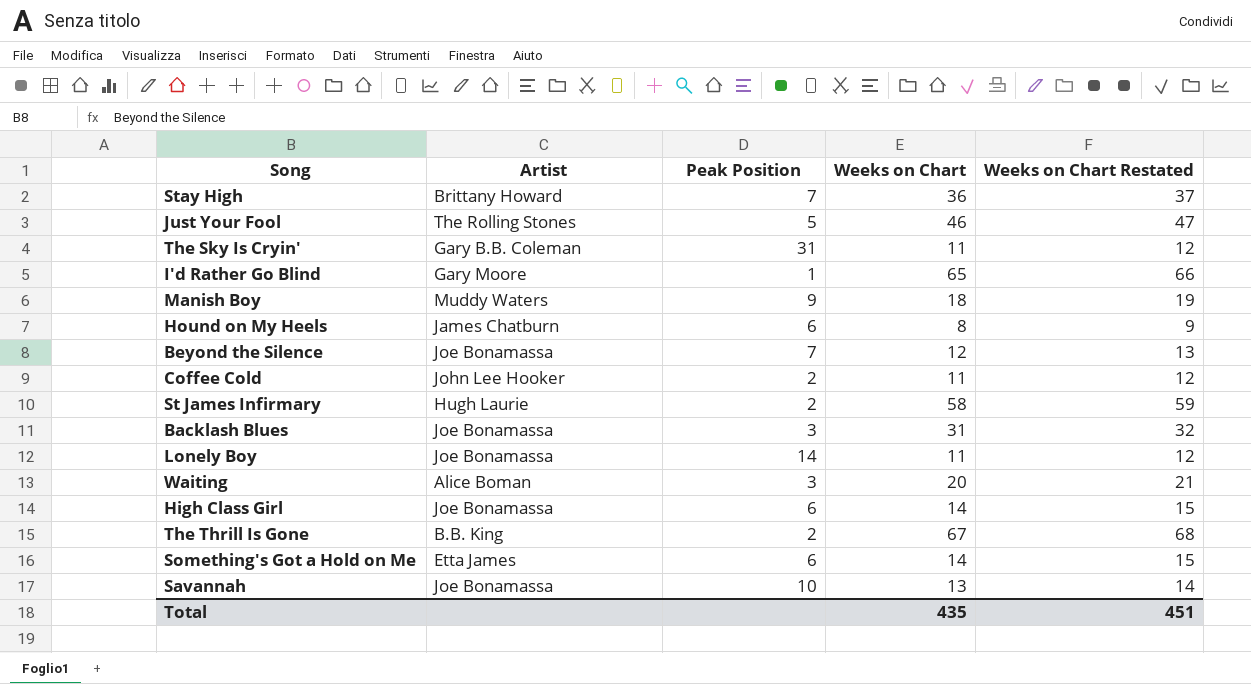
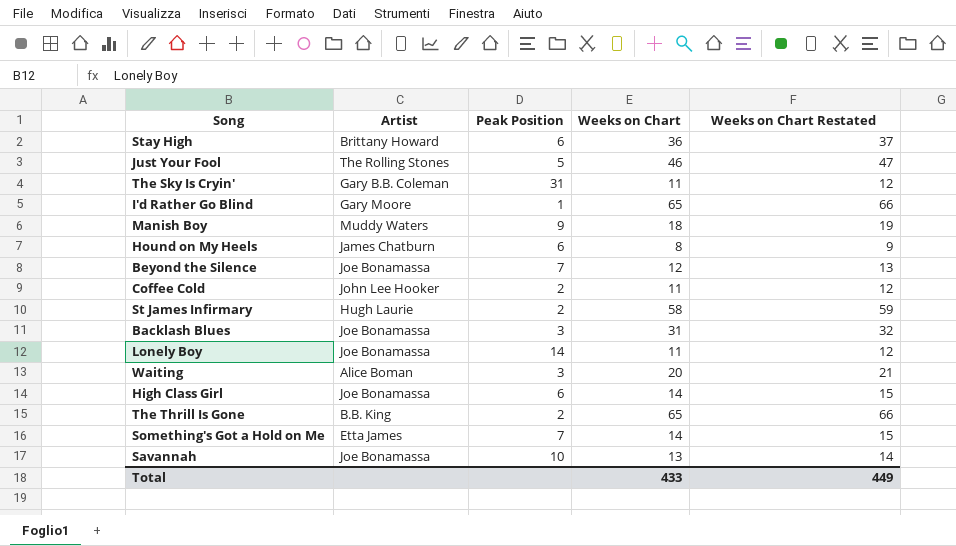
Stay High | Peak Position: 7 -> 6
The Thrill Is Gone | Weeks on Chart: 67 -> 65
The Thrill Is Gone | Weeks on Chart Restated: 68 -> 66
Something's Got a Hold on Me | Peak Position: 6 -> 7
Total | Weeks on Chart: 435 -> 433
Total | Weeks on Chart Restated: 451 -> 449

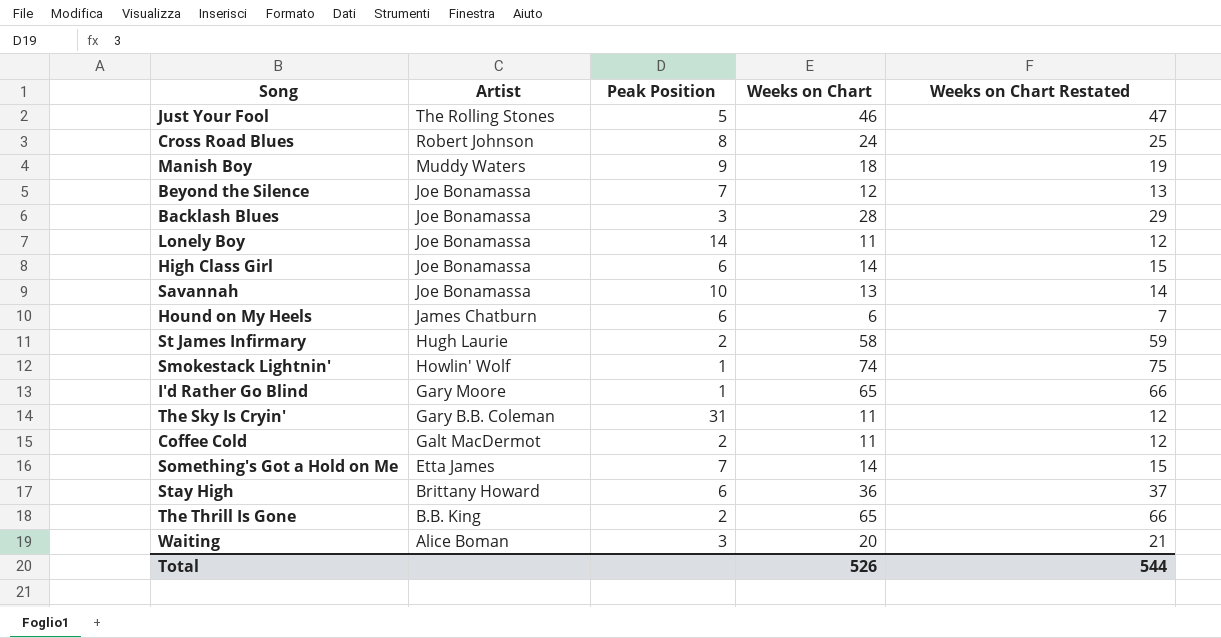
row order: none -> Artist descending
row Cross Road Blues: none -> Robert Johnson | 8 | 24 | 25
Backlash Blues | Weeks on Chart: 31 -> 28
Backlash Blues | Weeks on Chart Restated: 32 -> 29
Hound on My Heels | Weeks on Chart: 8 -> 6
Hound on My Heels | Weeks on Chart Restated: 9 -> 7
row Smokestack Lightnin': none -> Howlin' Wolf | 1 | 74 | 75
Coffee Cold | Artist: John Lee Hooker -> Galt MacDermot
Total | Weeks on Chart: 433 -> 526
Total | Weeks on Chart Restated: 449 -> 544

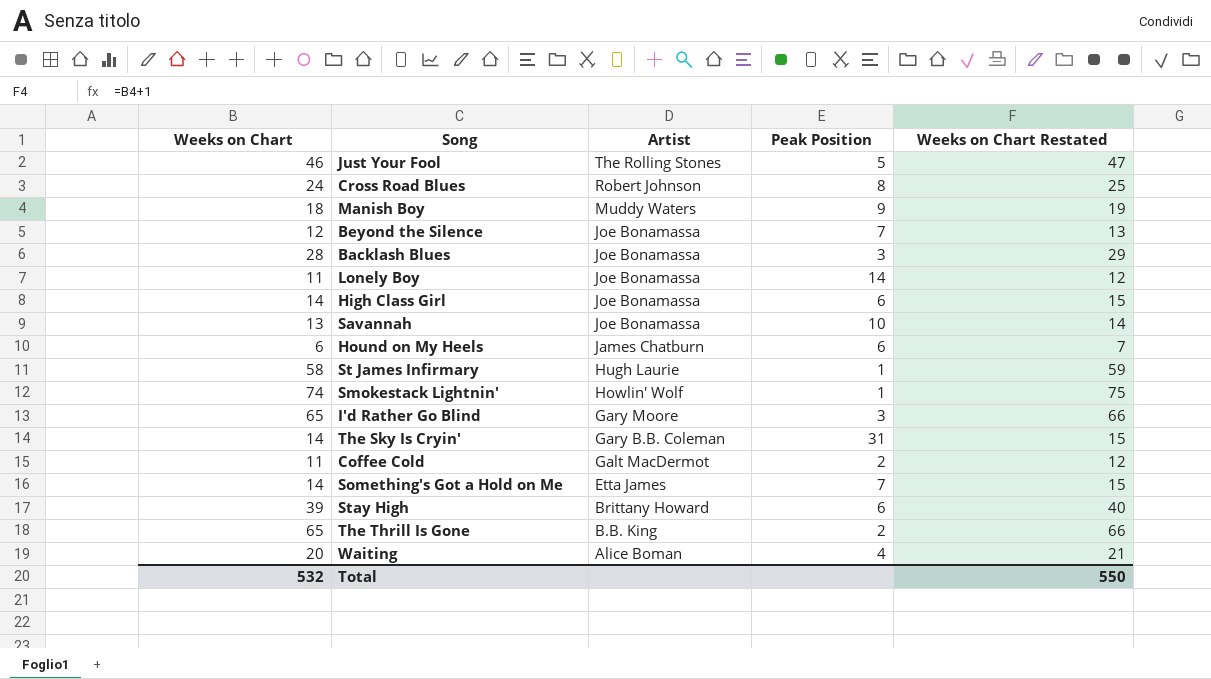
column Weeks on Chart | position: 4 -> 1
St James Infirmary | Peak Position: 2 -> 1
I'd Rather Go Blind | Peak Position: 1 -> 3
The Sky Is Cryin' | Weeks on Chart: 11 -> 14
The Sky Is Cryin' | Weeks on Chart Restated: 12 -> 15
Stay High | Weeks on Chart: 36 -> 39
Stay High | Weeks on Chart Restated: 37 -> 40
Waiting | Peak Position: 3 -> 4
Total | Weeks on Chart: 526 -> 532
Total | Weeks on Chart Restated: 544 -> 550

